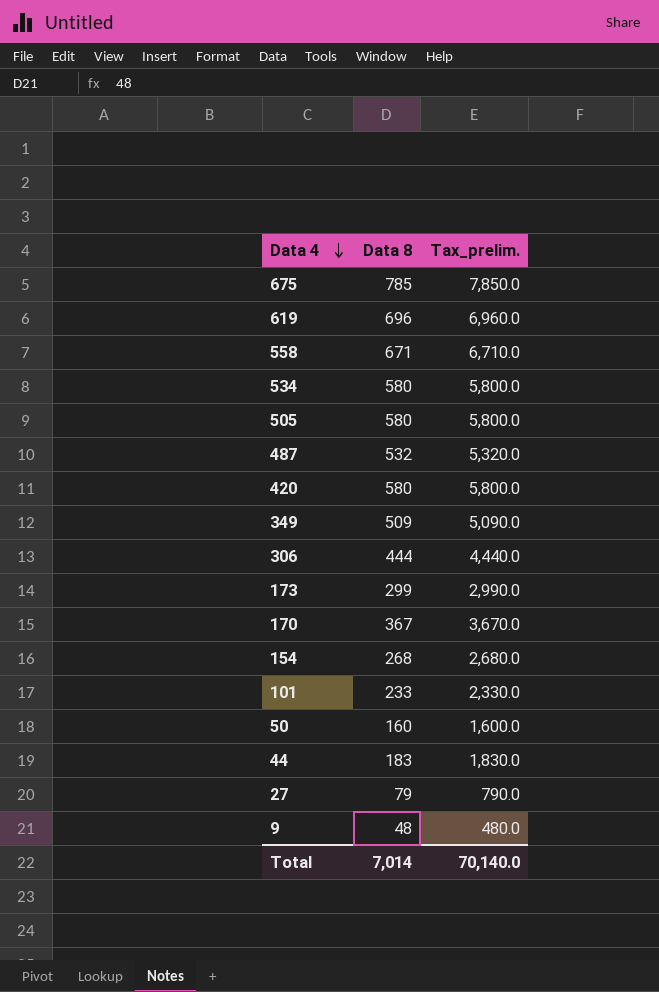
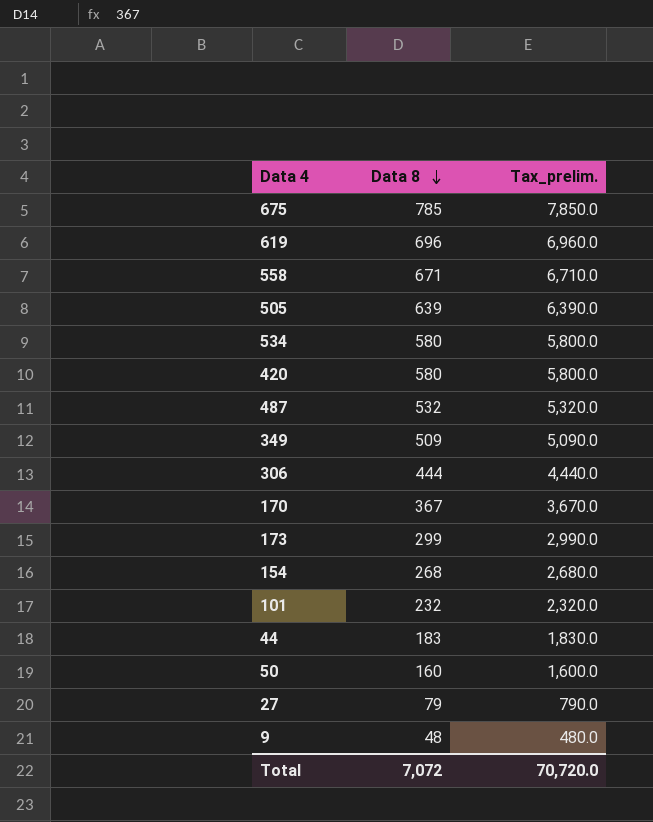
row order: Data 4 descending -> Data 8 descending
505 | Data 8: 580 -> 639
505 | Tax_prelim.: 5,800.0 -> 6,390.0
101 | Data 8: 233 -> 232
101 | Tax_prelim.: 2,330.0 -> 2,320.0
Total | Data 8: 7,014 -> 7,072
Total | Tax_prelim.: 70,140.0 -> 70,720.0

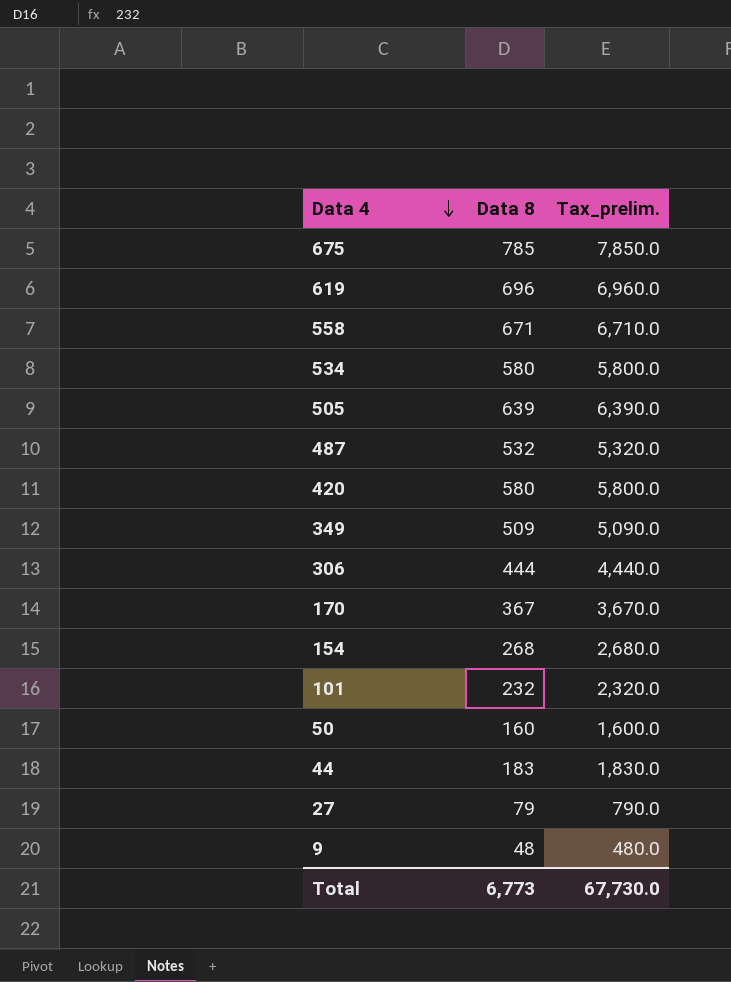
row order: Data 8 descending -> Data 4 descending
row 173: 299 | 2,990.0 -> none
Total | Data 8: 7,072 -> 6,773
Total | Tax_prelim.: 70,720.0 -> 67,730.0

